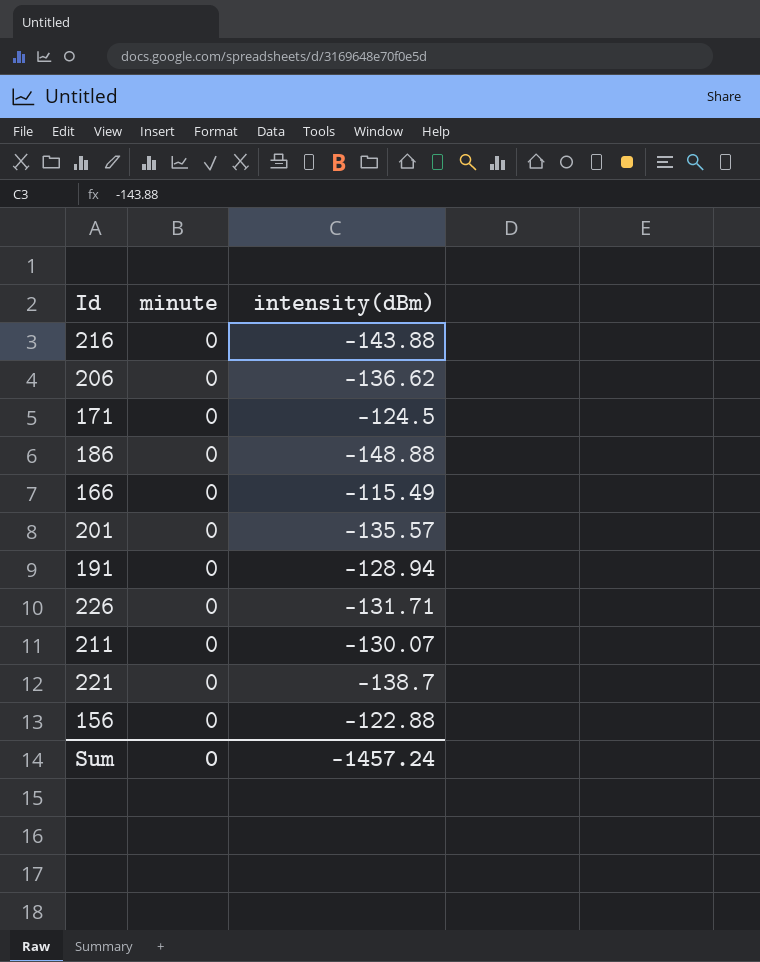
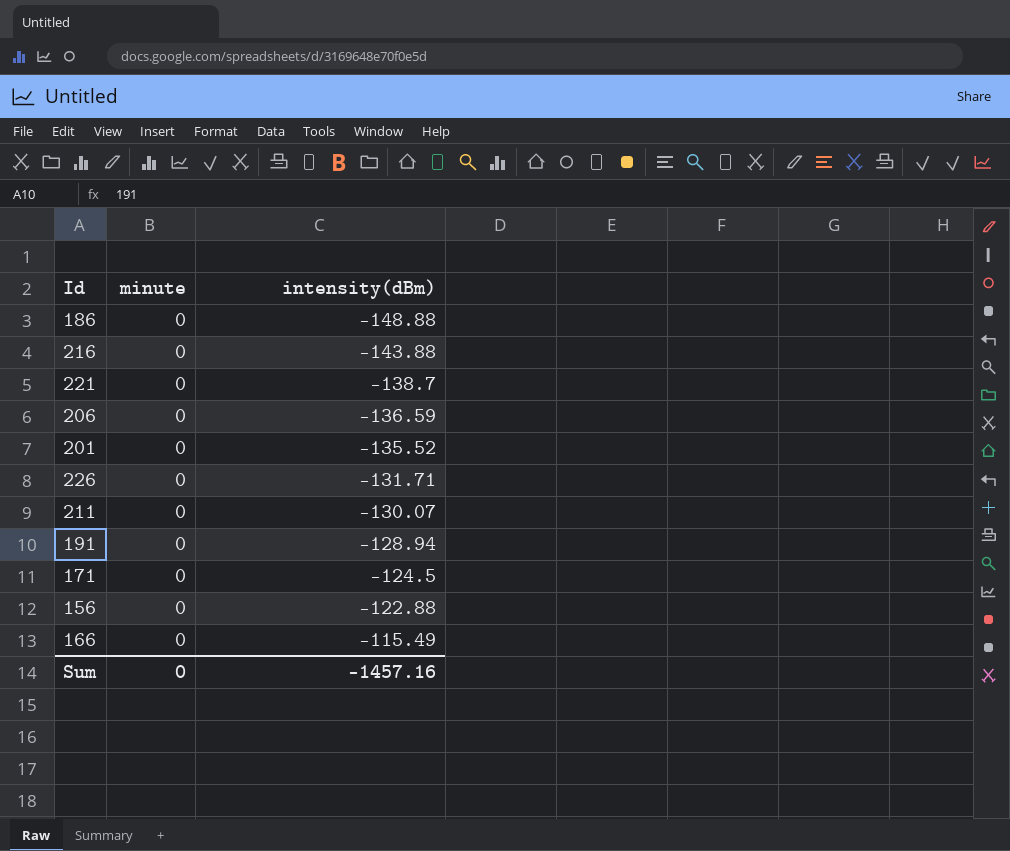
row order: none -> intensity(dBm) ascending
206 | intensity(dBm): -136.62 -> -136.59
201 | intensity(dBm): -135.57 -> -135.52
Sum | intensity(dBm): -1457.24 -> -1457.16

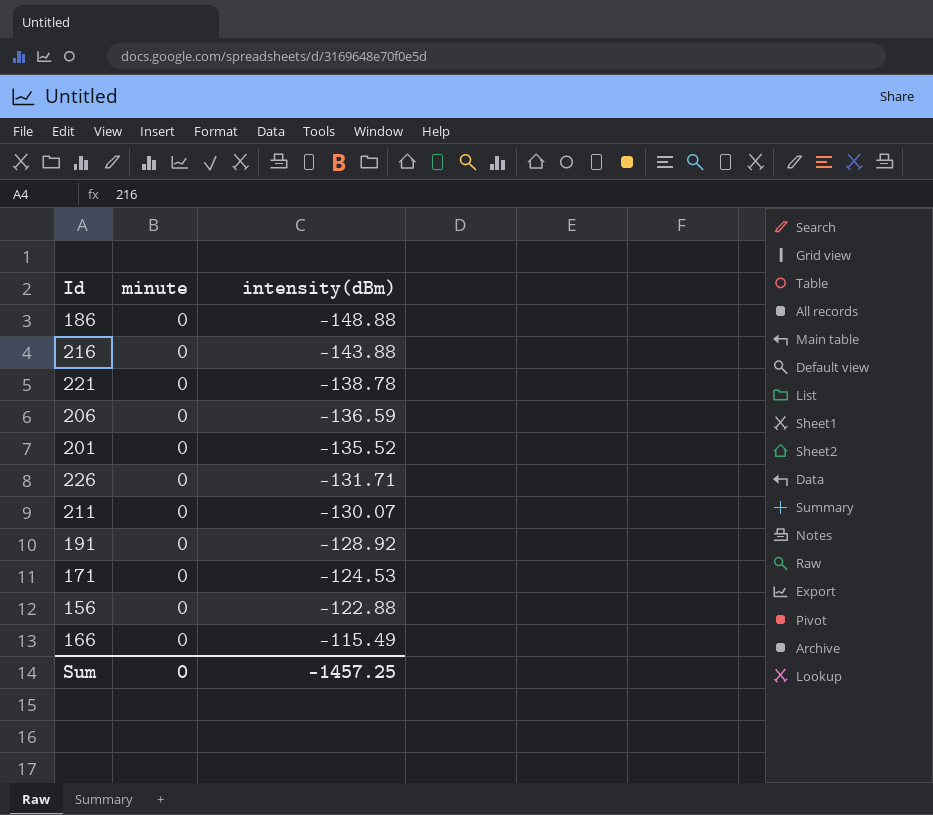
221 | intensity(dBm): -138.7 -> -138.78
191 | intensity(dBm): -128.94 -> -128.92
171 | intensity(dBm): -124.5 -> -124.53
Sum | intensity(dBm): -1457.16 -> -1457.25

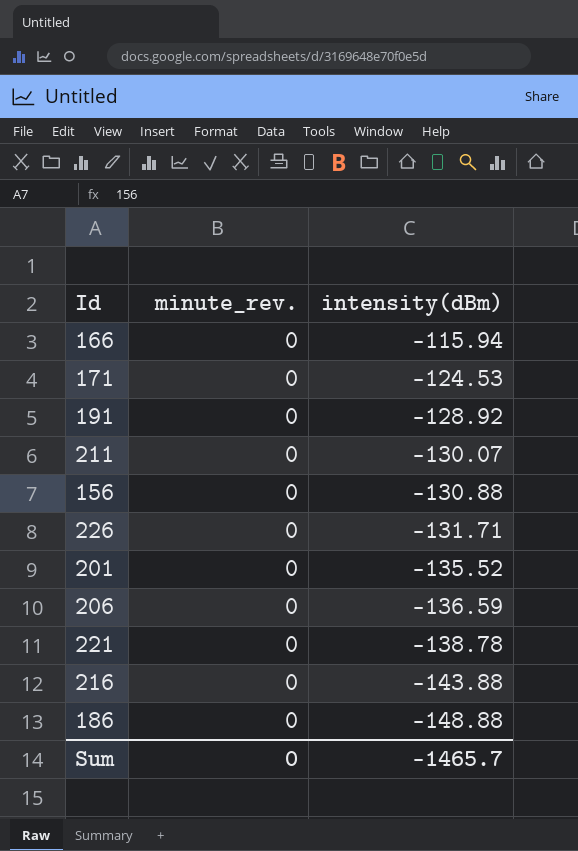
row order: intensity(dBm) ascending -> intensity(dBm) descending
column name: minute -> minute_rev.
166 | intensity(dBm): -115.49 -> -115.94
156 | intensity(dBm): -122.88 -> -130.88
Sum | intensity(dBm): -1457.25 -> -1465.7

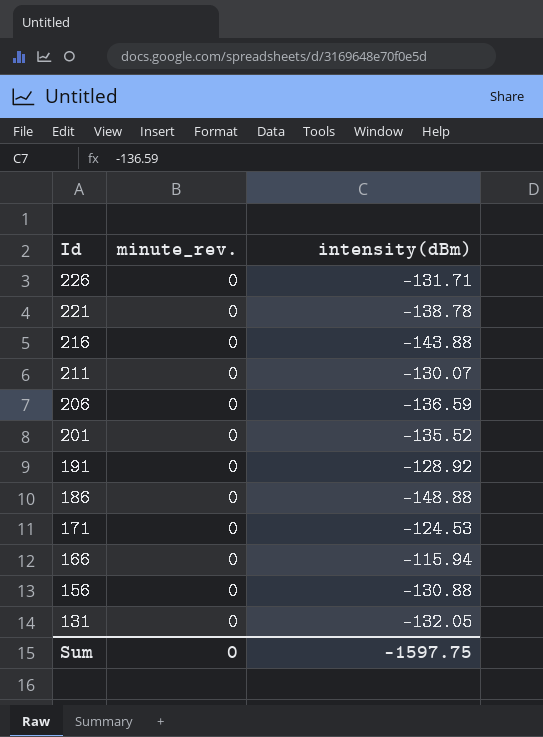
row order: intensity(dBm) descending -> Id descending
row 131: none -> 0 | -132.05
Sum | intensity(dBm): -1465.7 -> -1597.75

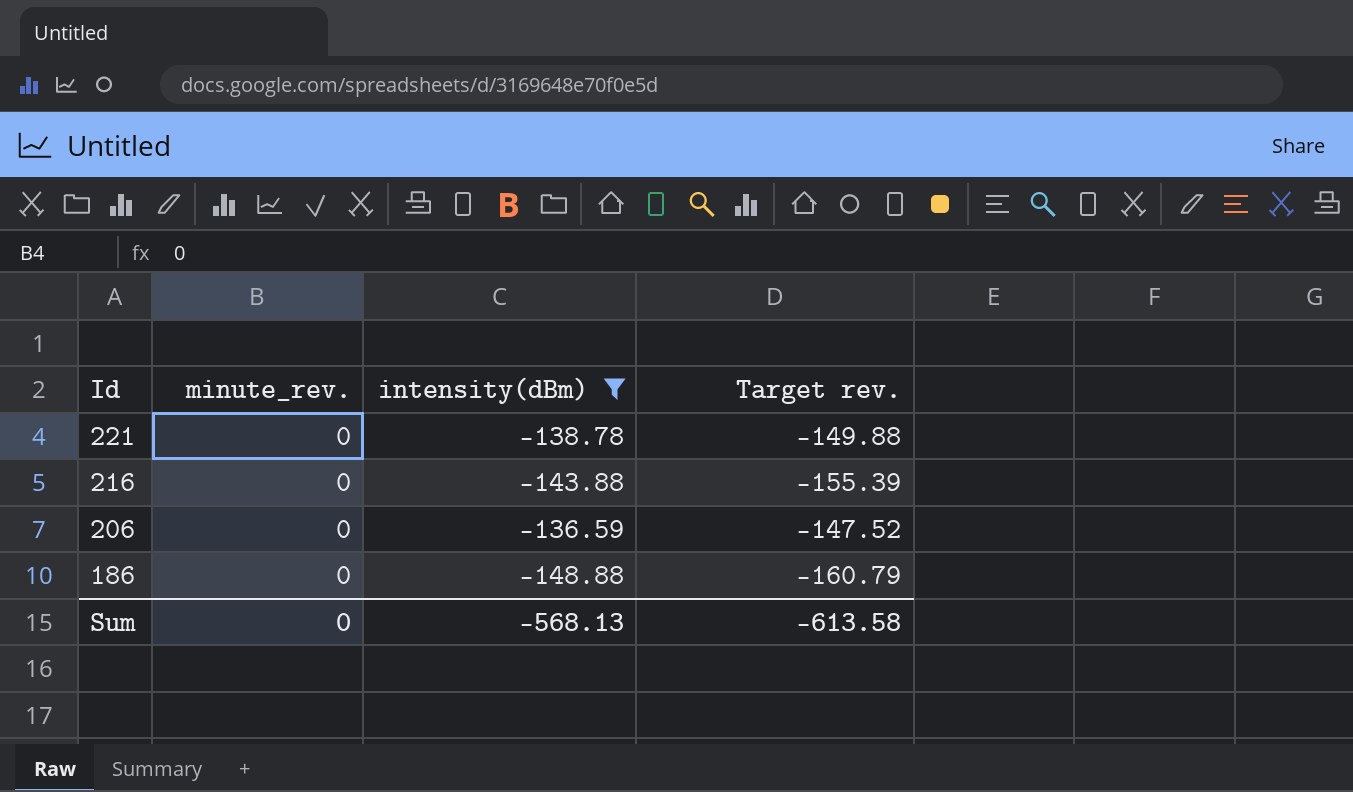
filter: none -> intensity(dBm) <= -136.59
column Target rev. | formula: none -> [intensity(dBm)] * 1.08
Sum | intensity(dBm): -1597.75 -> -568.13

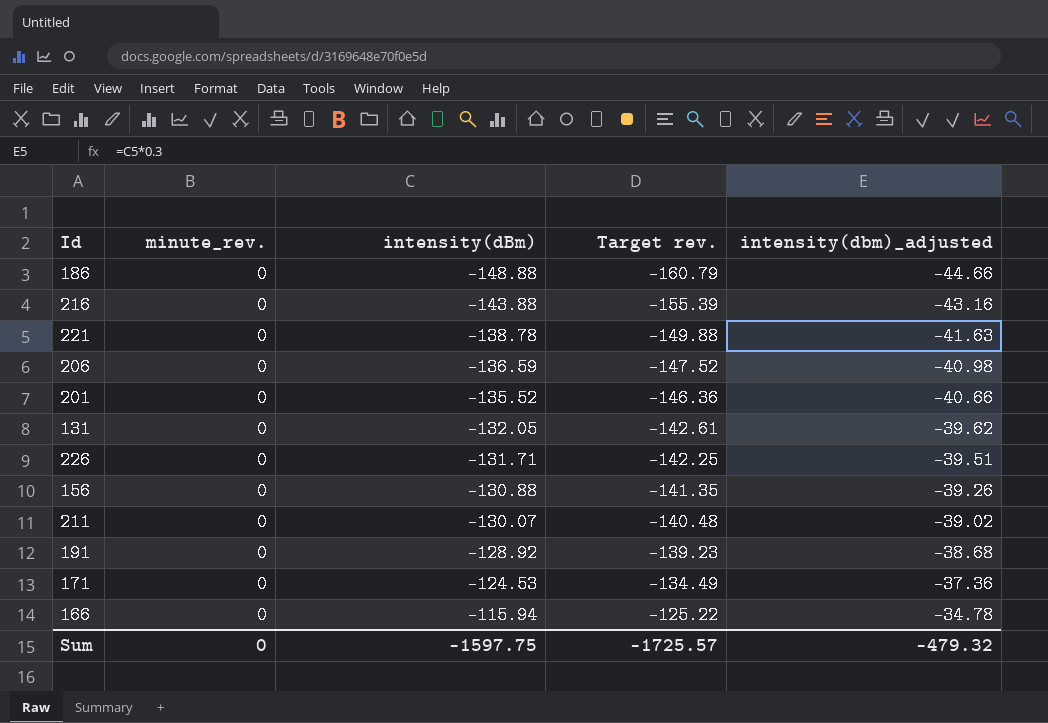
filter: intensity(dBm) <= -136.59 -> none
row order: Id descending -> intensity(dBm) ascending
column intensity(dbm)_adjusted | formula: none -> [intensity(dBm)] * 0.3
Sum | intensity(dBm): -568.13 -> -1597.75
Sum | Target rev.: -613.58 -> -1725.57

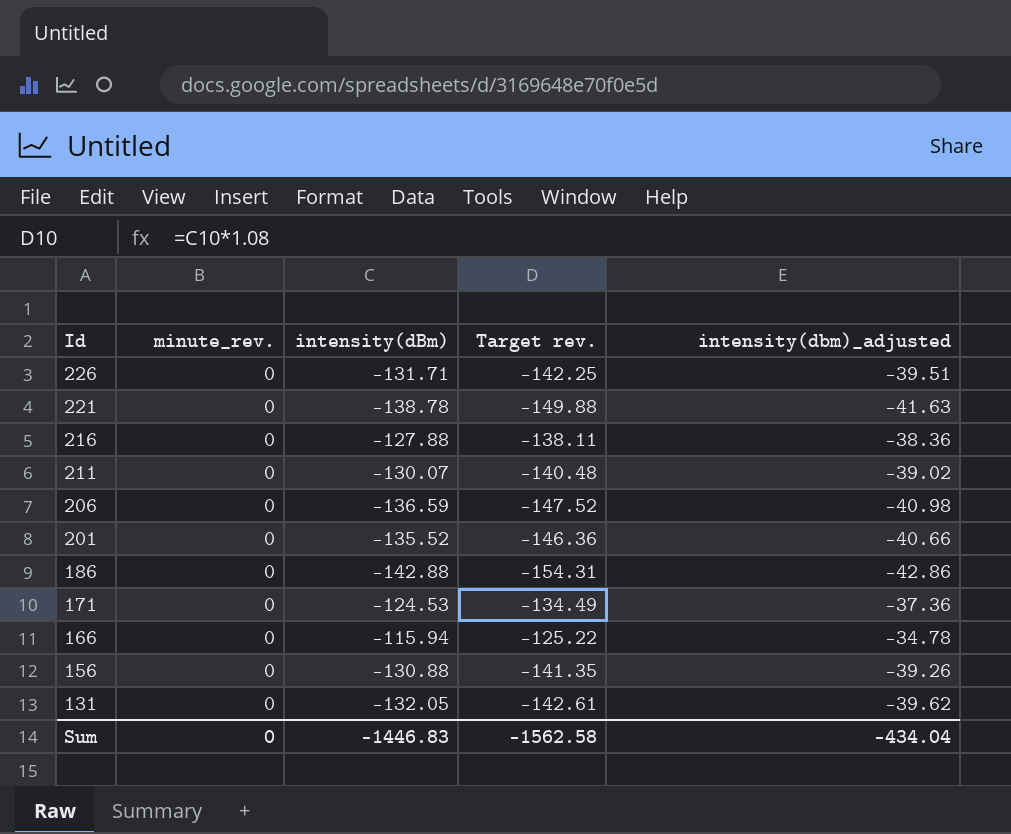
row order: intensity(dBm) ascending -> Id descending
row 191: 0 | -128.92 | -139.23 | -38.68 -> none
216 | intensity(dBm): -143.88 -> -127.88
216 | Target rev.: -155.39 -> -138.11
216 | intensity(dbm)_adjusted: -43.16 -> -38.36
186 | intensity(dBm): -148.88 -> -142.88
186 | Target rev.: -160.79 -> -154.31
186 | intensity(dbm)_adjusted: -44.66 -> -42.86
Sum | intensity(dBm): -1597.75 -> -1446.83
Sum | Target rev.: -1725.57 -> -1562.58
Sum | intensity(dbm)_adjusted: -479.32 -> -434.04

